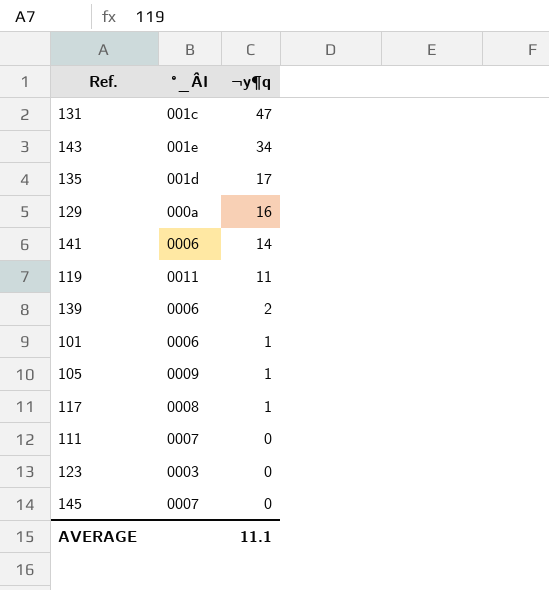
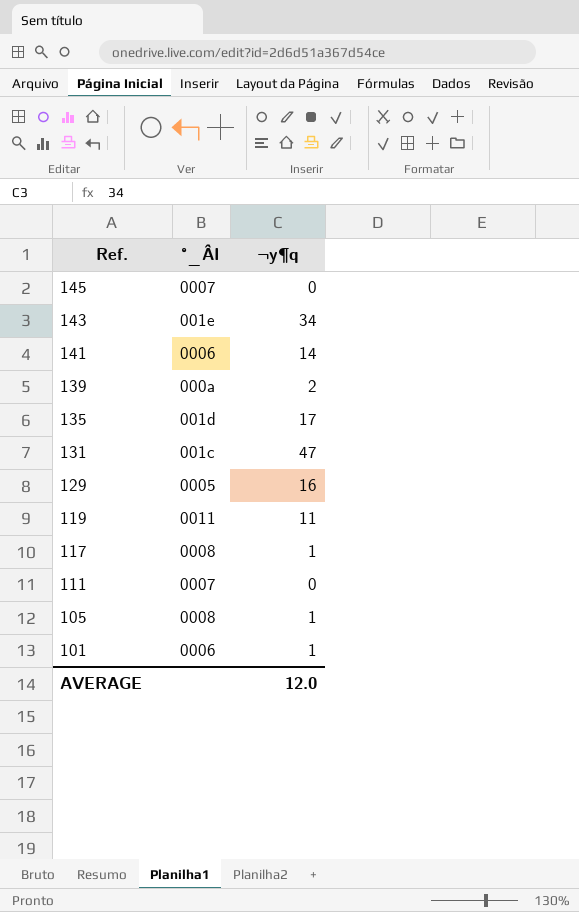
row order: ¬y¶q descending -> Ref. descending
row 123: 0003 | 0 -> none
139 | °_ÂI: 0006 -> 000a
129 | °_ÂI: 000a -> 0005
105 | °_ÂI: 0009 -> 0008
AVERAGE | ¬y¶q: 11.1 -> 12.0

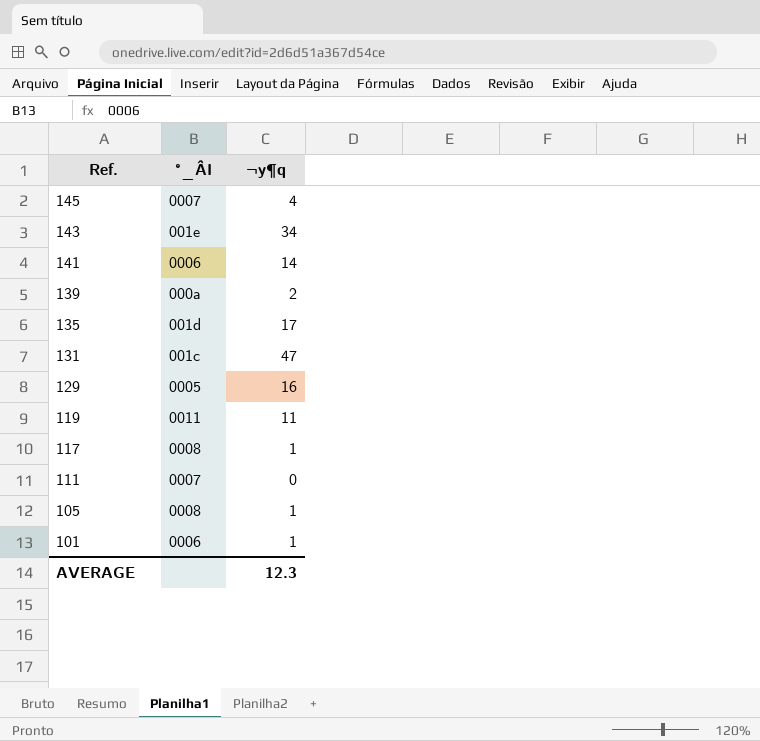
145 | ¬y¶q: 0 -> 4
AVERAGE | ¬y¶q: 12.0 -> 12.3

